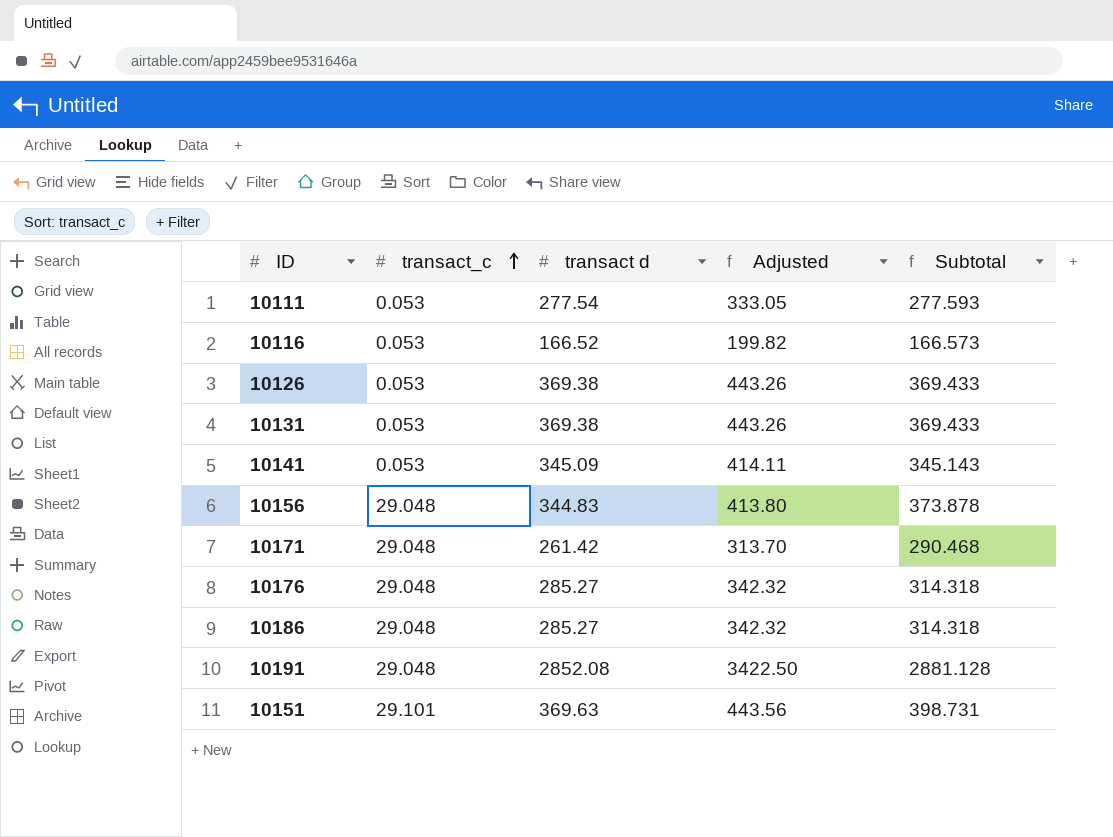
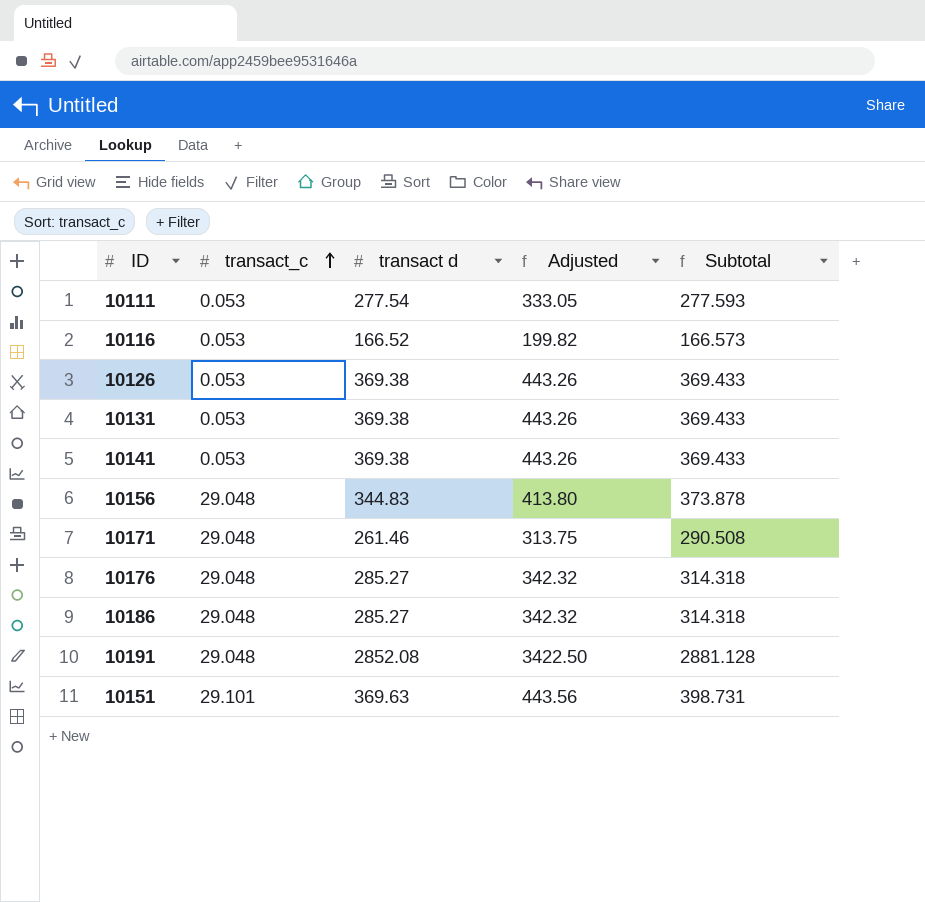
10141 | transact d: 345.09 -> 369.38
10141 | Adjusted: 414.11 -> 443.26
10141 | Subtotal: 345.143 -> 369.433
10171 | transact d: 261.42 -> 261.46
10171 | Adjusted: 313.70 -> 313.75
10171 | Subtotal: 290.468 -> 290.508

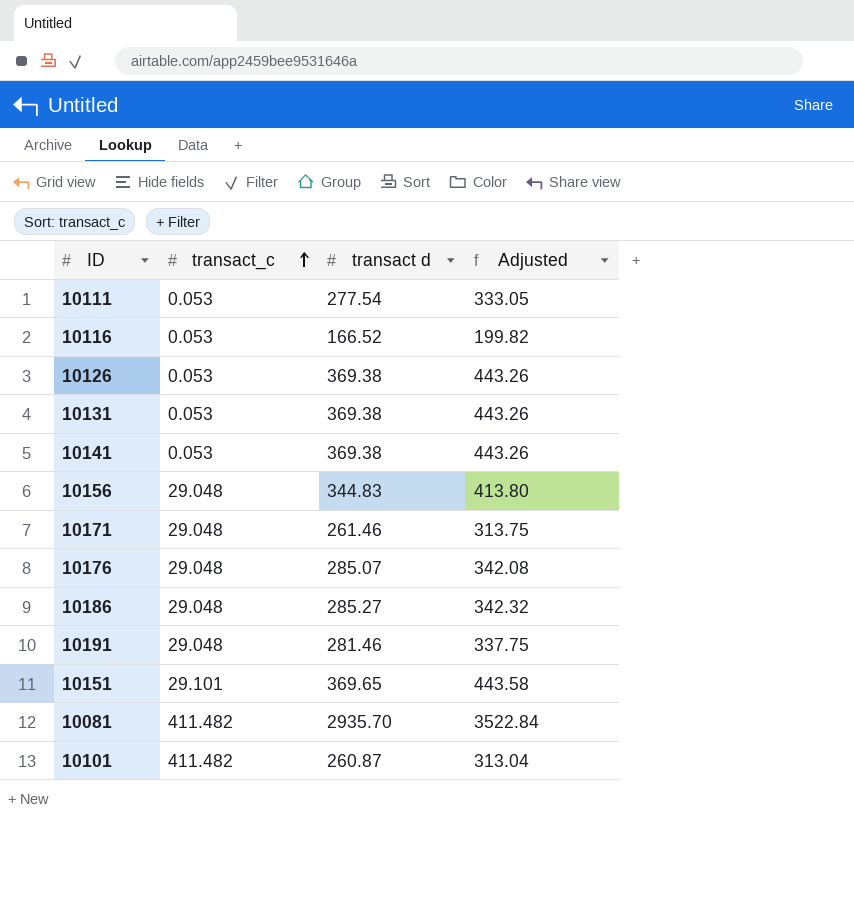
column Subtotal | formula: [transact_c] + [transact d] -> none
10176 | transact d: 285.27 -> 285.07
10176 | Adjusted: 342.32 -> 342.08
10191 | transact d: 2852.08 -> 281.46
10191 | Adjusted: 3422.50 -> 337.75
10151 | transact d: 369.63 -> 369.65
10151 | Adjusted: 443.56 -> 443.58
row 10081: none -> 411.482 | 2935.70 | 3522.84
row 10101: none -> 411.482 | 260.87 | 313.04

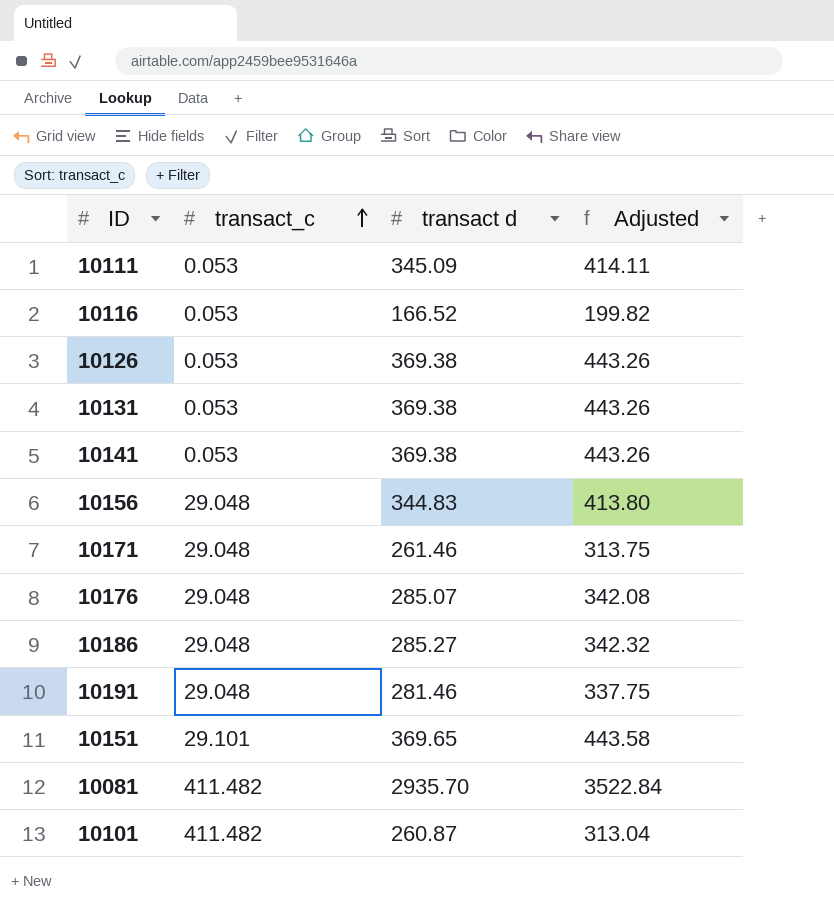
10111 | transact d: 277.54 -> 345.09
10111 | Adjusted: 333.05 -> 414.11

